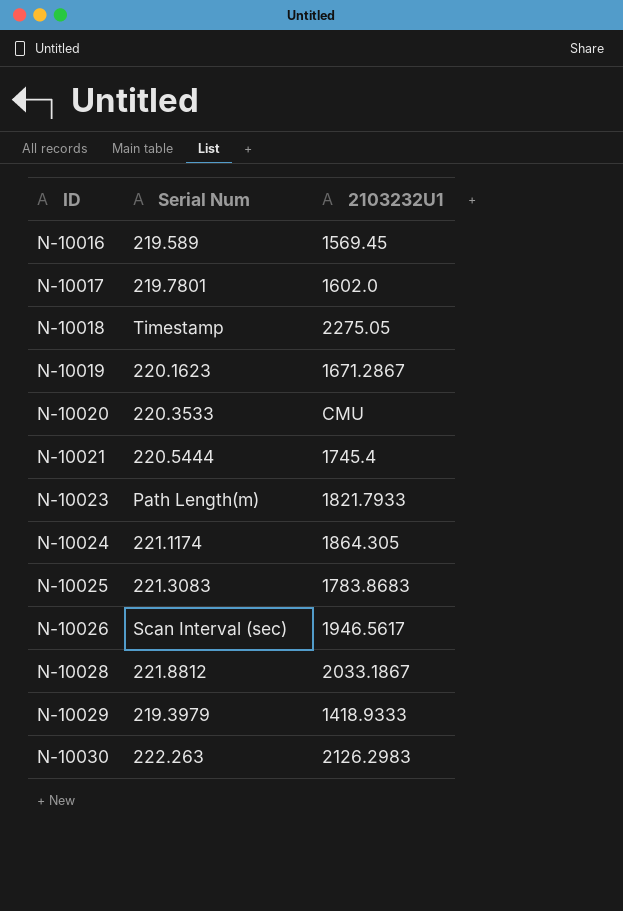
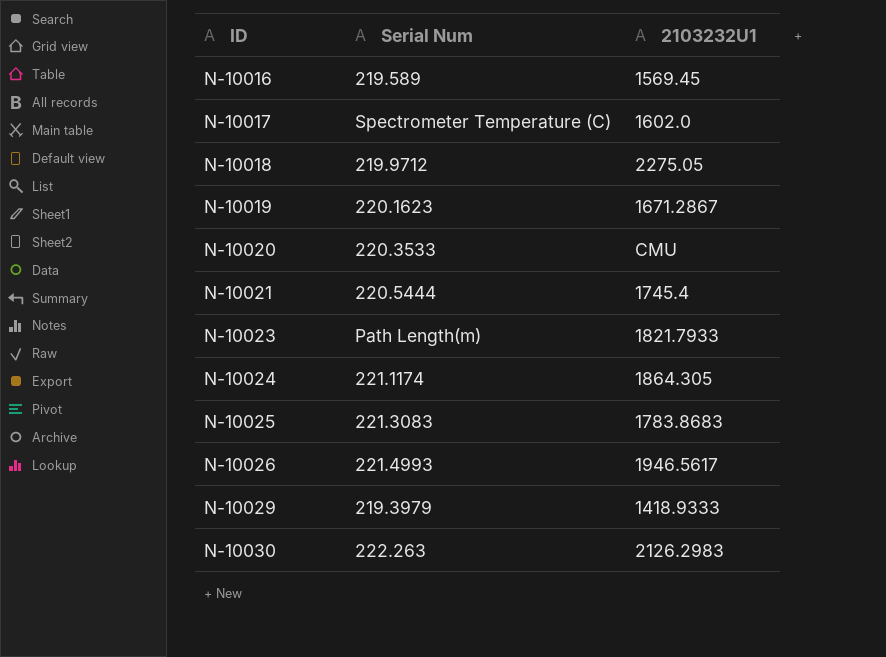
row N-10028: 221.8812 | 2033.1867 -> none
N-10017 | Serial Num: 219.7801 -> Spectrometer Temperature (C)
N-10018 | Serial Num: Timestamp -> 219.9712
N-10026 | Serial Num: Scan Interval (sec) -> 221.4993

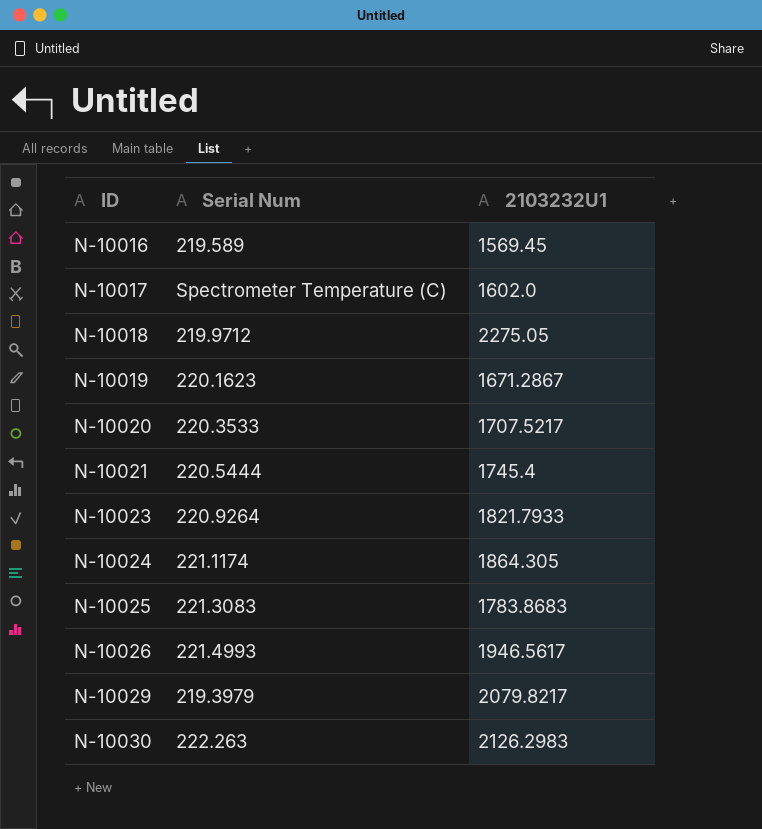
N-10020 | 2103232U1: CMU -> 1707.5217
N-10023 | Serial Num: Path Length(m) -> 220.9264
N-10029 | 2103232U1: 1418.9333 -> 2079.8217

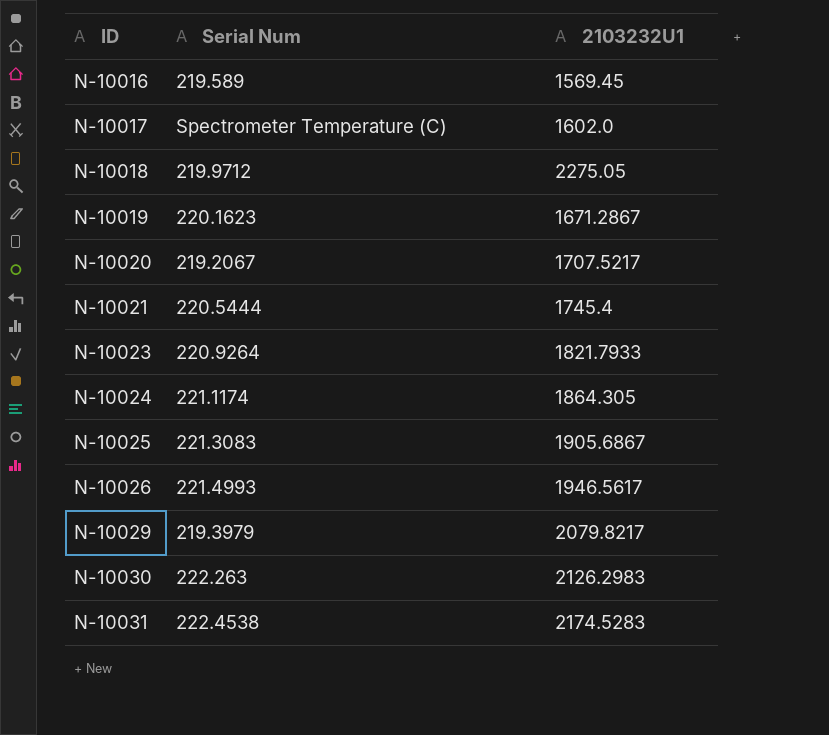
N-10020 | Serial Num: 220.3533 -> 219.2067
N-10025 | 2103232U1: 1783.8683 -> 1905.6867
row N-10031: none -> 222.4538 | 2174.5283

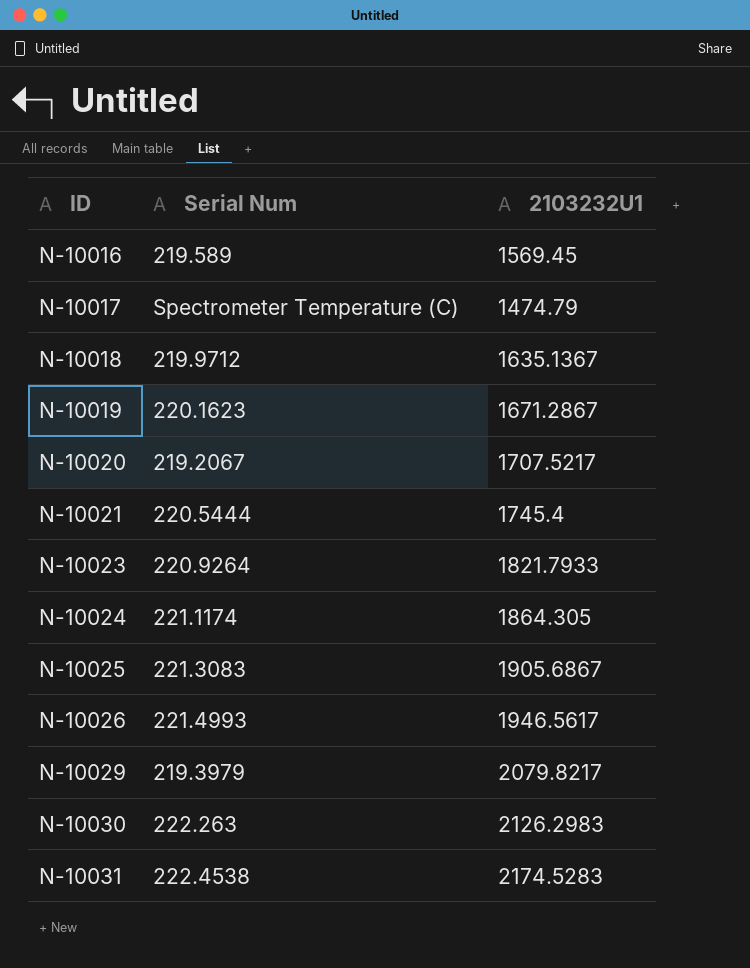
N-10017 | 2103232U1: 1602.0 -> 1474.79
N-10018 | 2103232U1: 2275.05 -> 1635.1367

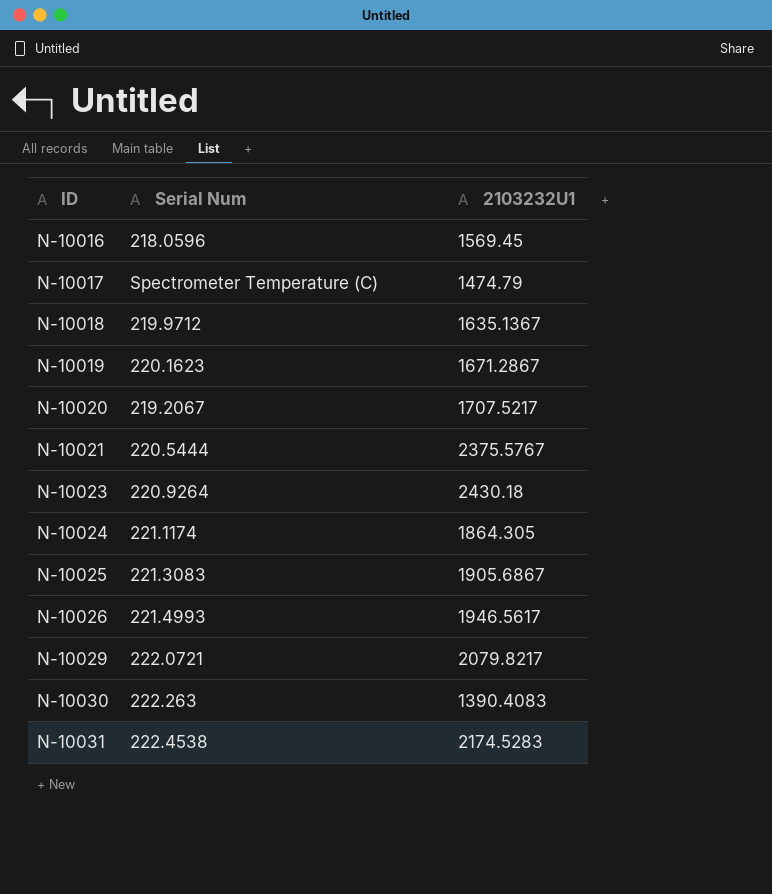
N-10016 | Serial Num: 219.589 -> 218.0596
N-10021 | 2103232U1: 1745.4 -> 2375.5767
N-10023 | 2103232U1: 1821.7933 -> 2430.18
N-10029 | Serial Num: 219.3979 -> 222.0721
N-10030 | 2103232U1: 2126.2983 -> 1390.4083

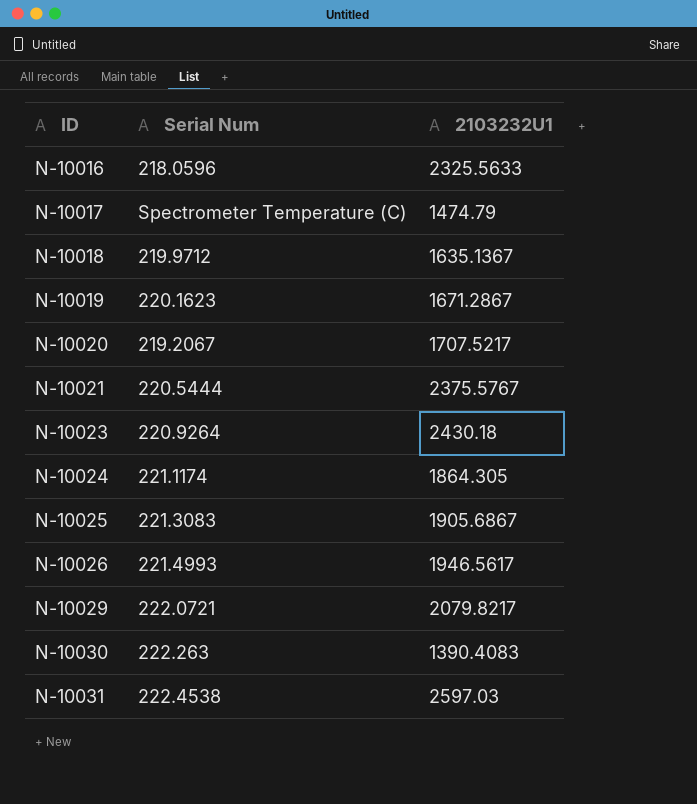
N-10016 | 2103232U1: 1569.45 -> 2325.5633
N-10031 | 2103232U1: 2174.5283 -> 2597.03

